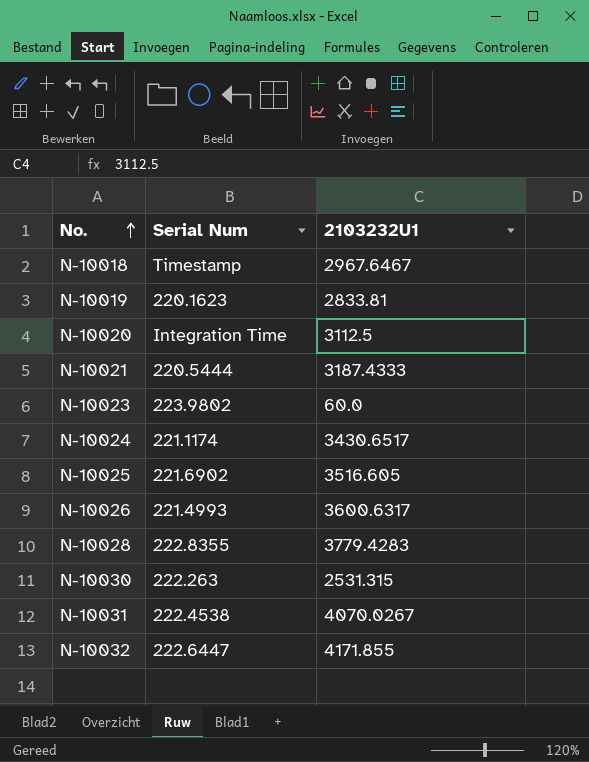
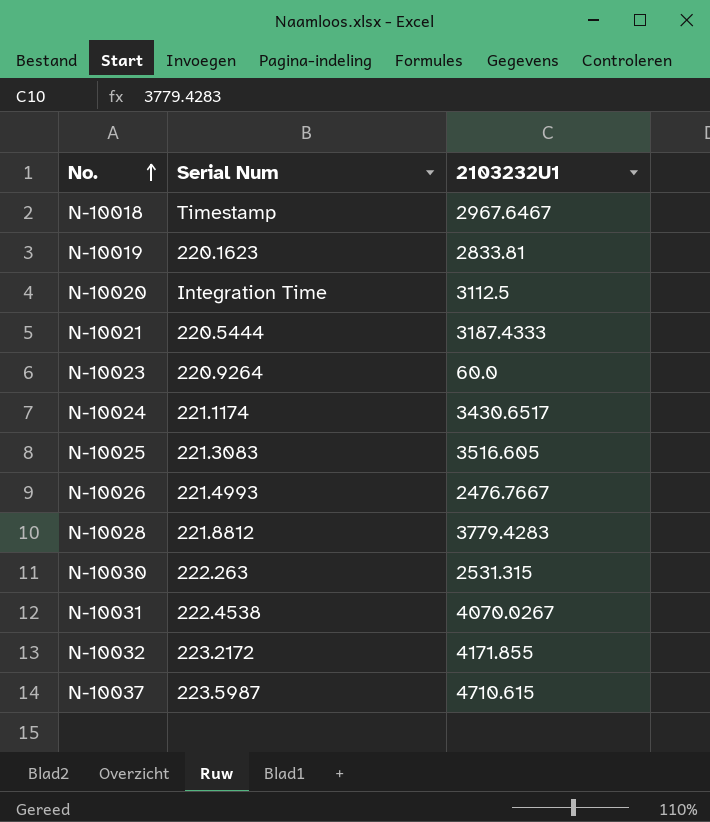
N-10023 | Serial Num: 223.9802 -> 220.9264
N-10025 | Serial Num: 221.6902 -> 221.3083
N-10026 | 2103232U1: 3600.6317 -> 2476.7667
N-10028 | Serial Num: 222.8355 -> 221.8812
N-10032 | Serial Num: 222.6447 -> 223.2172
row N-10037: none -> 223.5987 | 4710.615

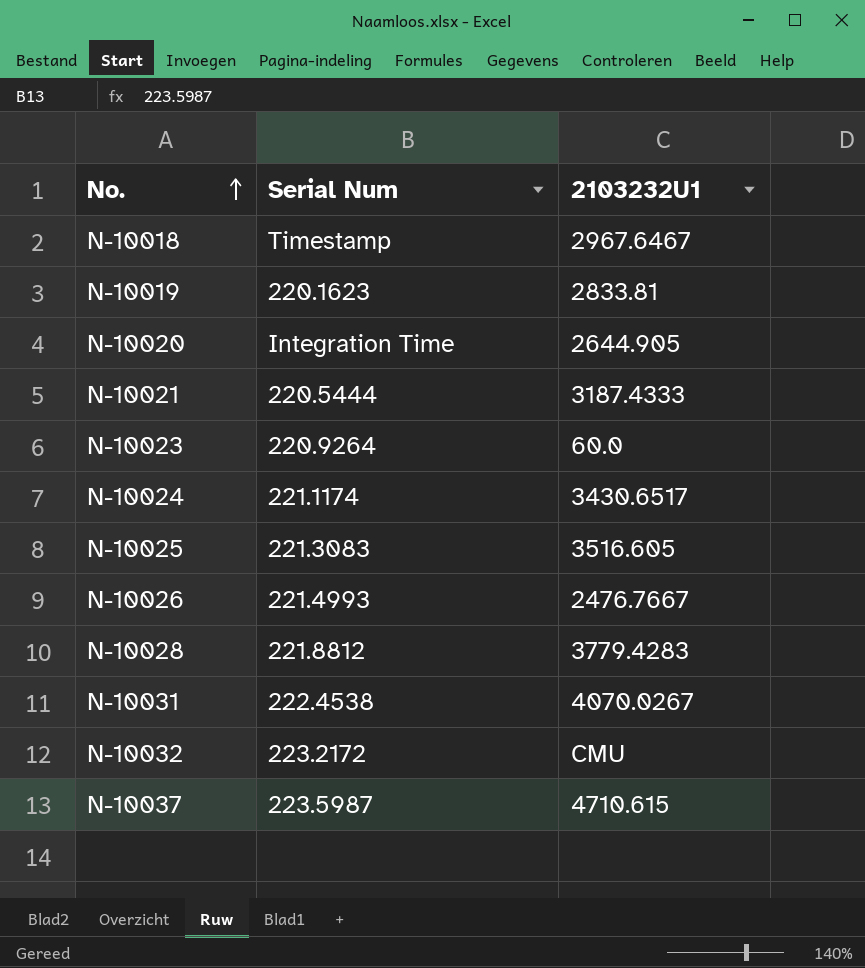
row N-10030: 222.263 | 2531.315 -> none
N-10020 | 2103232U1: 3112.5 -> 2644.905
N-10032 | 2103232U1: 4171.855 -> CMU

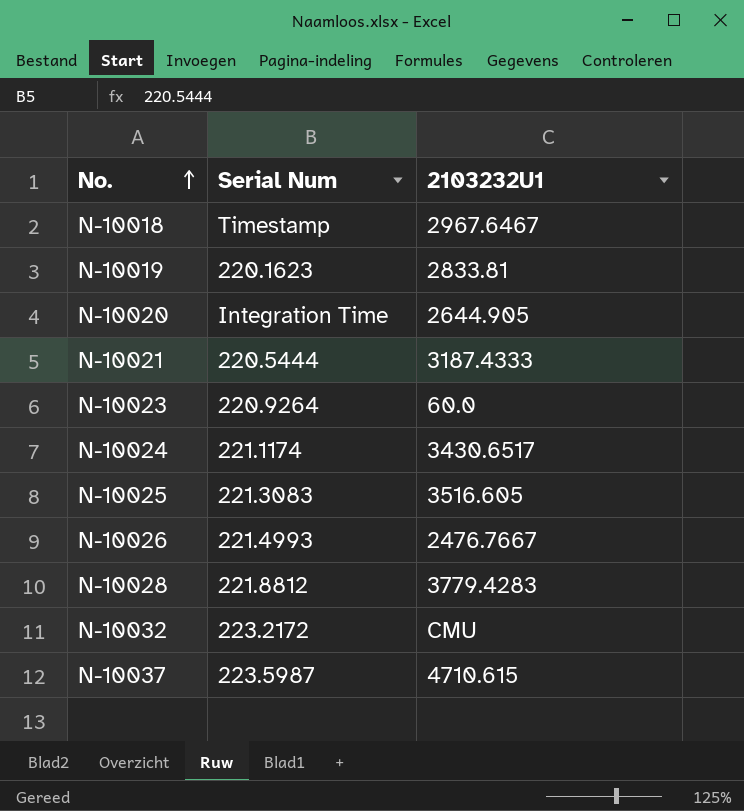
row N-10031: 222.4538 | 4070.0267 -> none

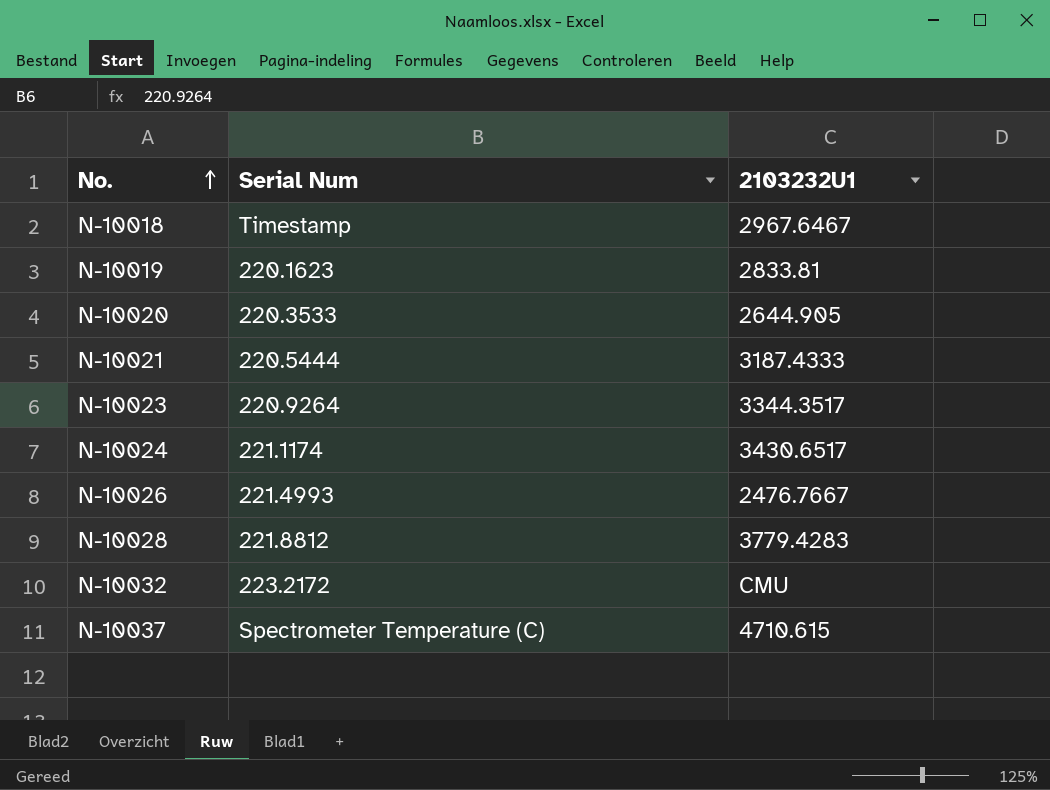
row N-10025: 221.3083 | 3516.605 -> none
N-10020 | Serial Num: Integration Time -> 220.3533
N-10023 | 2103232U1: 60.0 -> 3344.3517
N-10037 | Serial Num: 223.5987 -> Spectrometer Temperature (C)

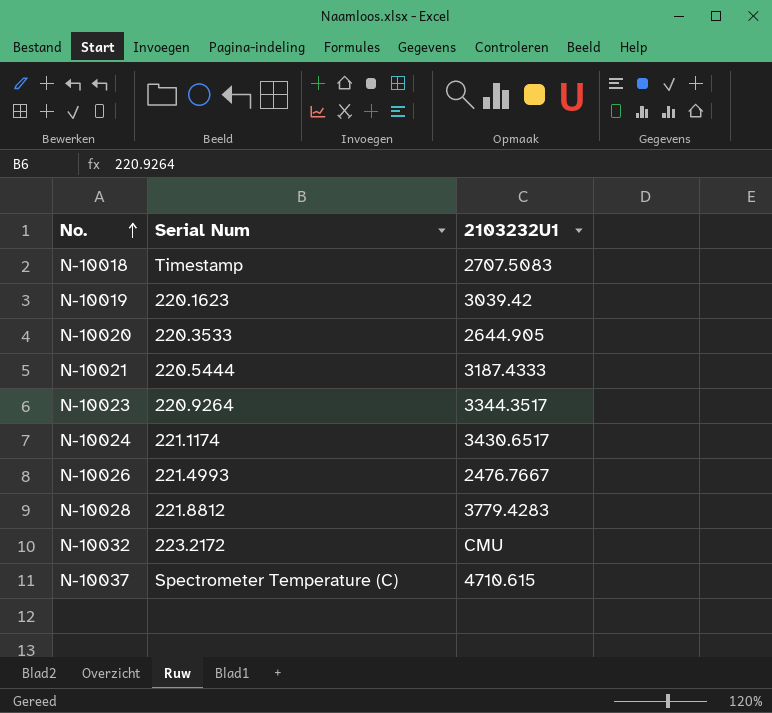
N-10018 | 2103232U1: 2967.6467 -> 2707.5083
N-10019 | 2103232U1: 2833.81 -> 3039.42

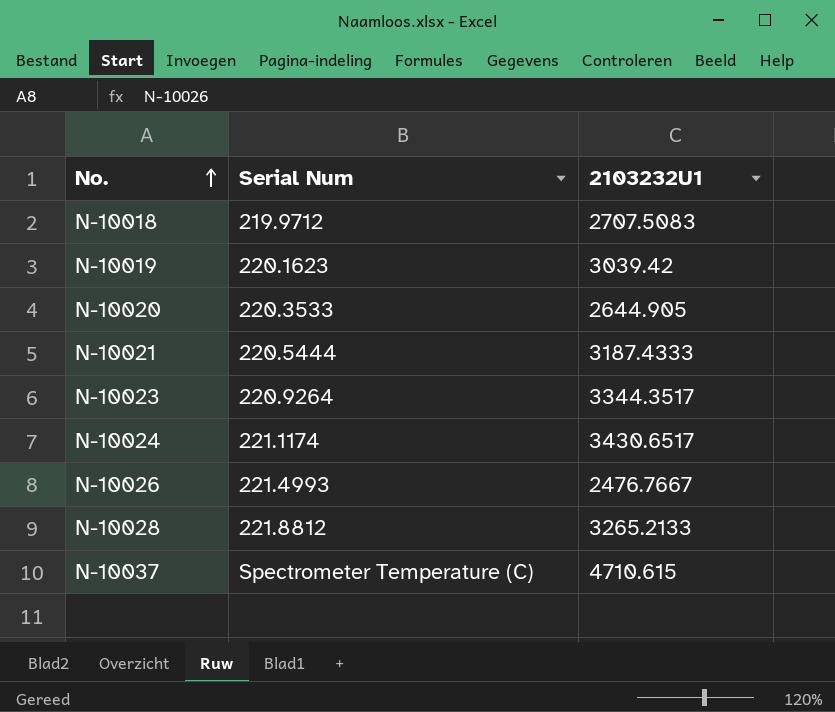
row N-10032: 223.2172 | CMU -> none
N-10018 | Serial Num: Timestamp -> 219.9712
N-10028 | 2103232U1: 3779.4283 -> 3265.2133

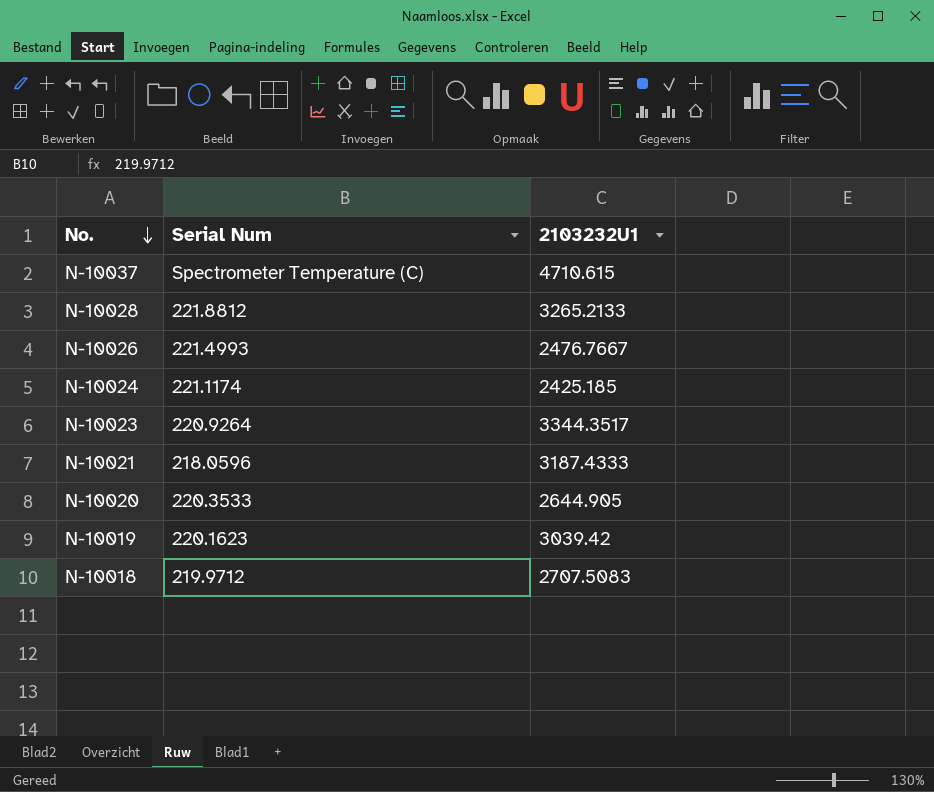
row order: No. ascending -> No. descending
N-10024 | 2103232U1: 3430.6517 -> 2425.185
N-10021 | Serial Num: 220.5444 -> 218.0596

